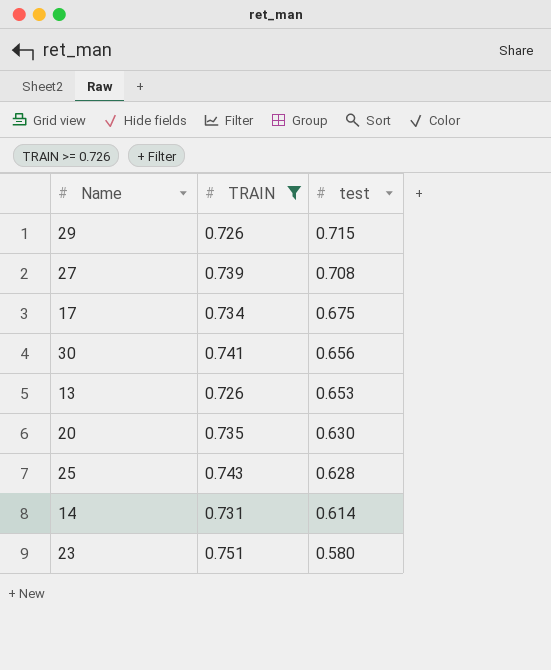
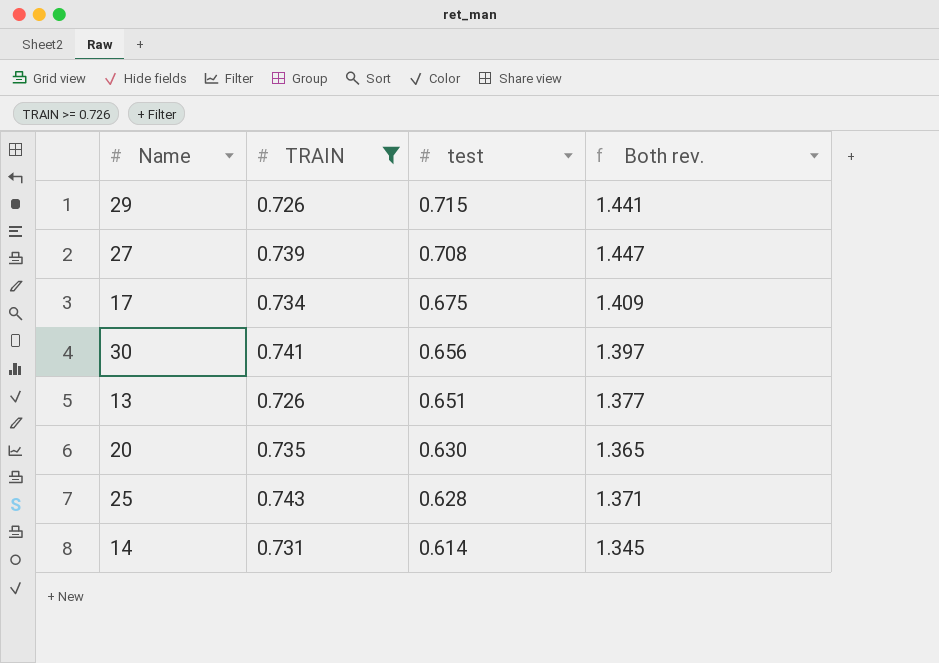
column Both rev. | formula: none -> [TRAIN] + [test]
row 23: 0.751 | 0.580 -> none
13 | test: 0.653 -> 0.651

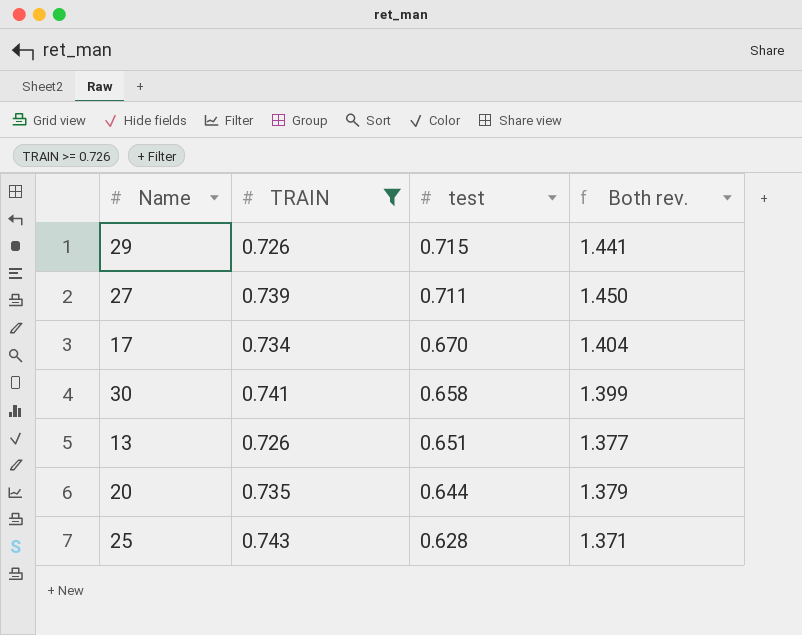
row 14: 0.731 | 0.614 | 1.345 -> none
27 | test: 0.708 -> 0.711
27 | Both rev.: 1.447 -> 1.450
17 | test: 0.675 -> 0.670
17 | Both rev.: 1.409 -> 1.404
30 | test: 0.656 -> 0.658
30 | Both rev.: 1.397 -> 1.399
20 | test: 0.630 -> 0.644
20 | Both rev.: 1.365 -> 1.379

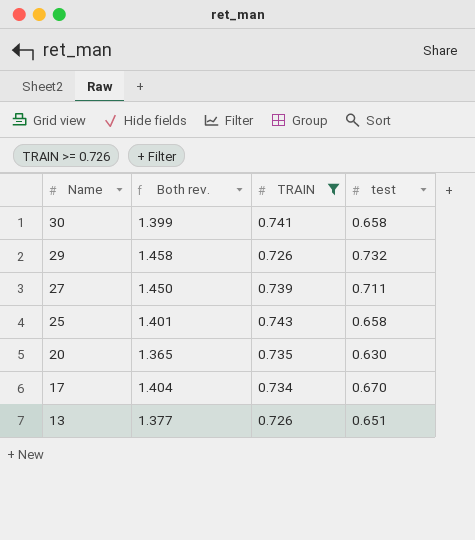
row order: test descending -> Name descending
column Both rev. | position: 4 -> 2
29 | Both rev.: 1.441 -> 1.458
29 | test: 0.715 -> 0.732
25 | Both rev.: 1.371 -> 1.401
25 | test: 0.628 -> 0.658
20 | Both rev.: 1.379 -> 1.365
20 | test: 0.644 -> 0.630

